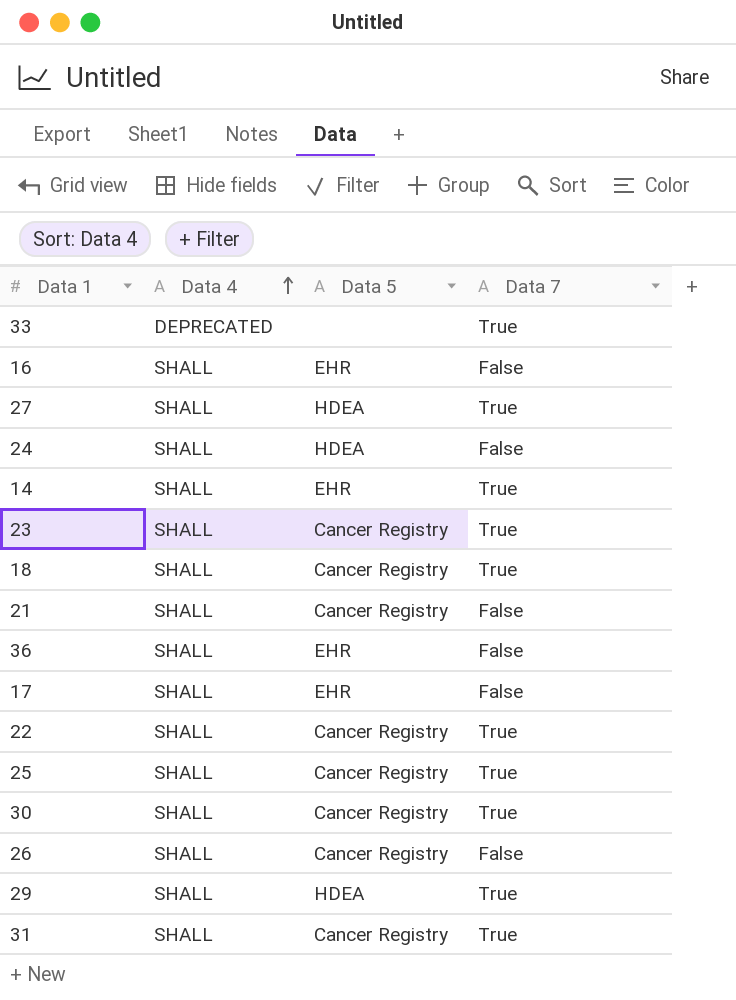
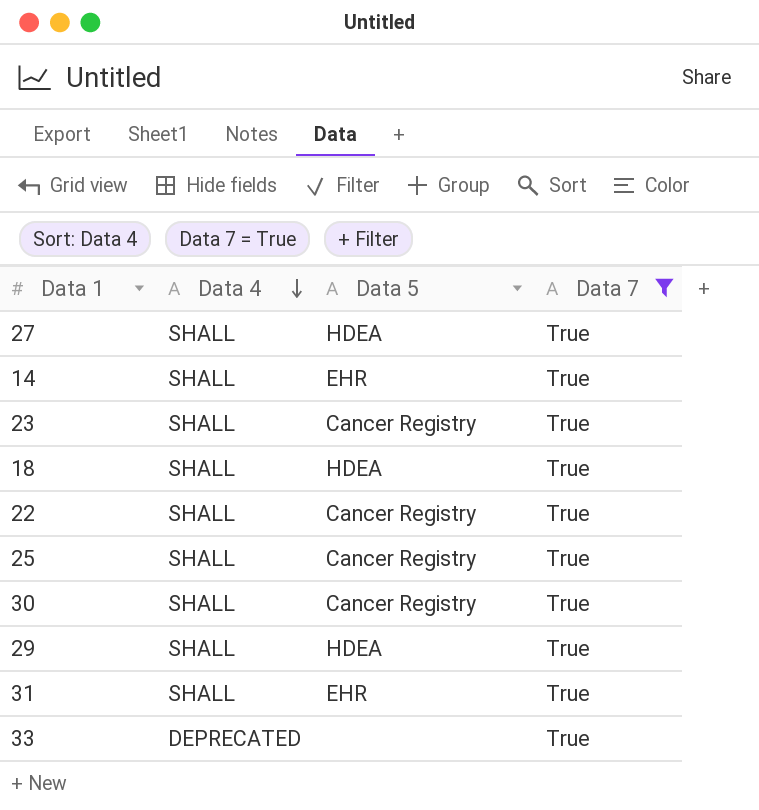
filter: none -> Data 7 = True
row order: Data 4 ascending -> Data 4 descending
18 | Data 5: Cancer Registry -> HDEA
31 | Data 5: Cancer Registry -> EHR

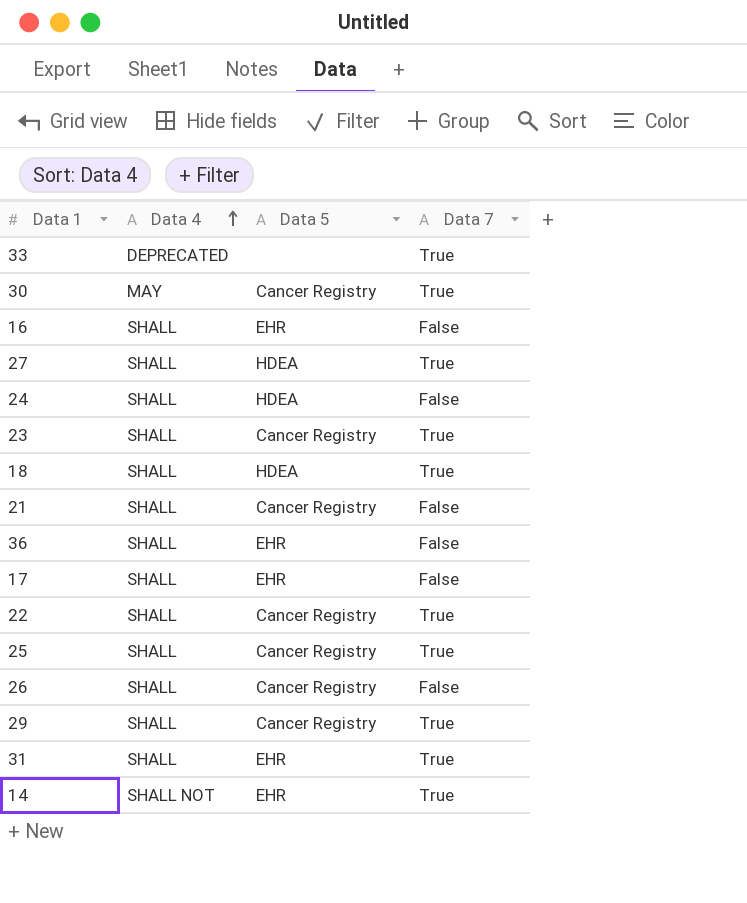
filter: Data 7 = True -> none
row order: Data 4 descending -> Data 4 ascending
30 | Data 4: SHALL -> MAY
29 | Data 5: HDEA -> Cancer Registry
14 | Data 4: SHALL -> SHALL NOT

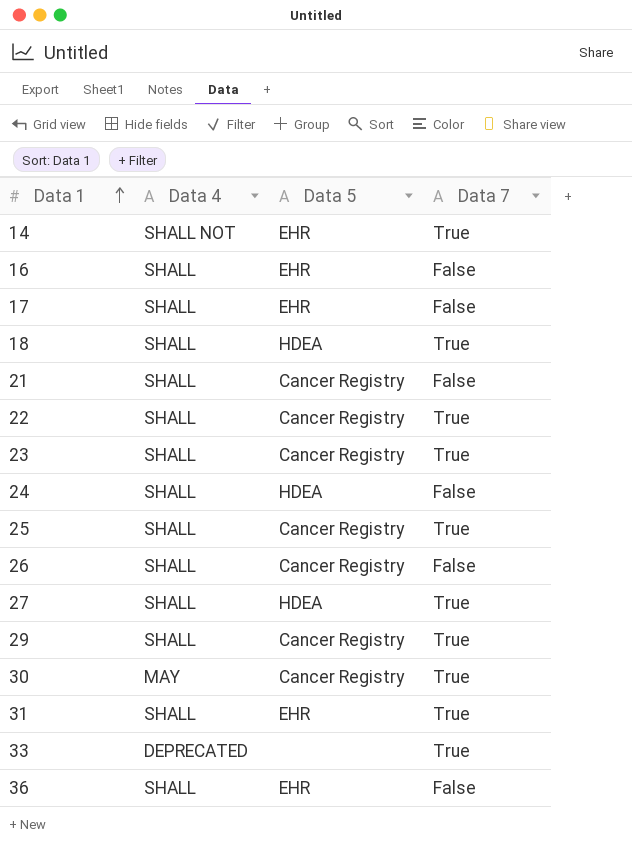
row order: Data 4 ascending -> Data 1 ascending

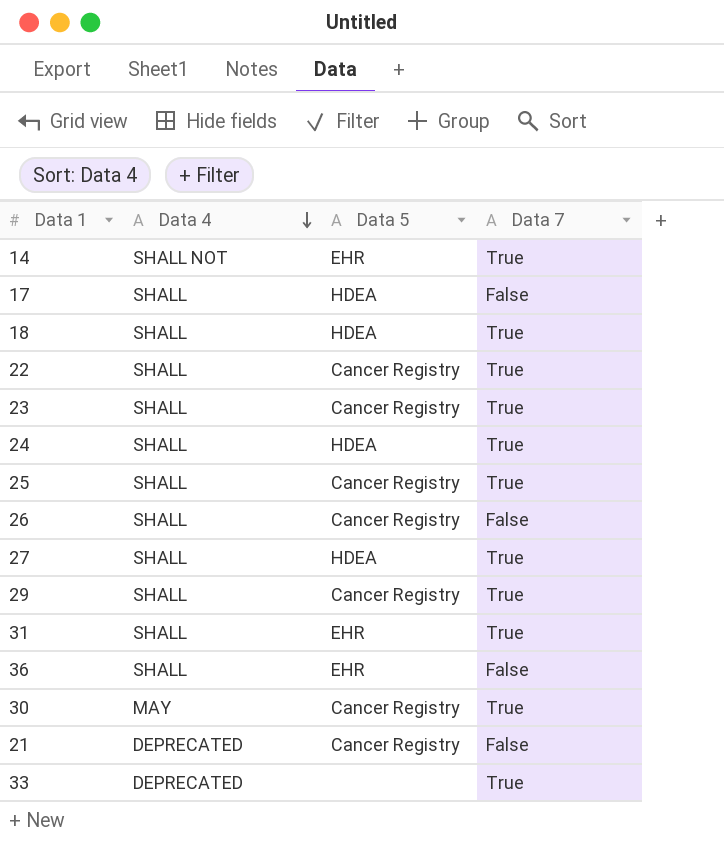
row order: Data 1 ascending -> Data 4 descending
row 16: SHALL | EHR | False -> none
17 | Data 5: EHR -> HDEA
24 | Data 7: False -> True
21 | Data 4: SHALL -> DEPRECATED

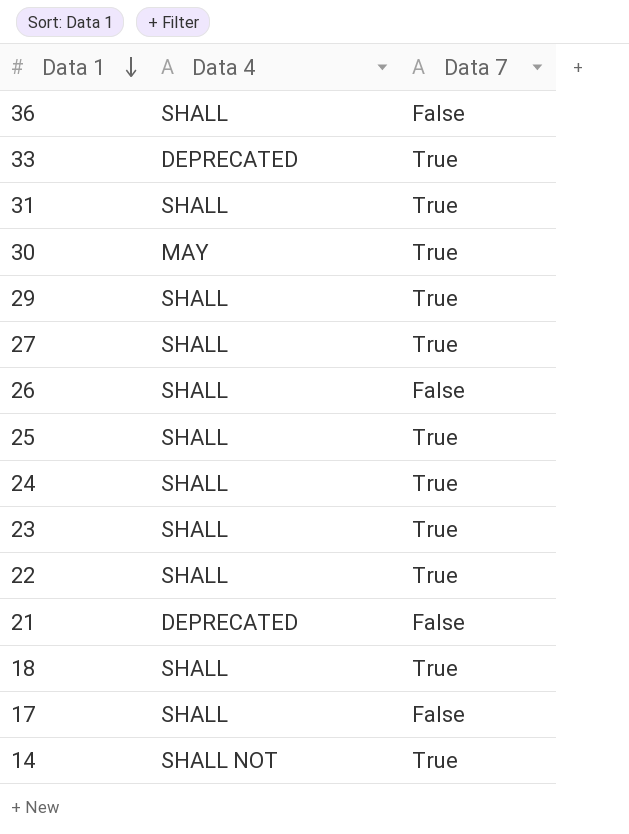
row order: Data 4 descending -> Data 1 descending
column Data 5 | position: 3 -> none

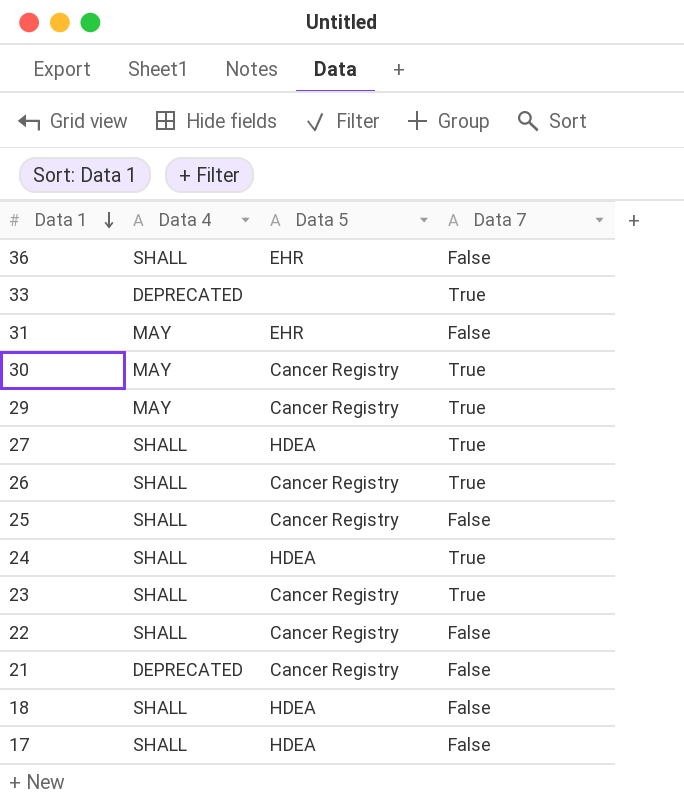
column Data 5 | position: none -> 3
row 14: SHALL NOT | True -> none
31 | Data 4: SHALL -> MAY
31 | Data 7: True -> False
29 | Data 4: SHALL -> MAY
26 | Data 7: False -> True
25 | Data 7: True -> False
22 | Data 7: True -> False
18 | Data 7: True -> False

